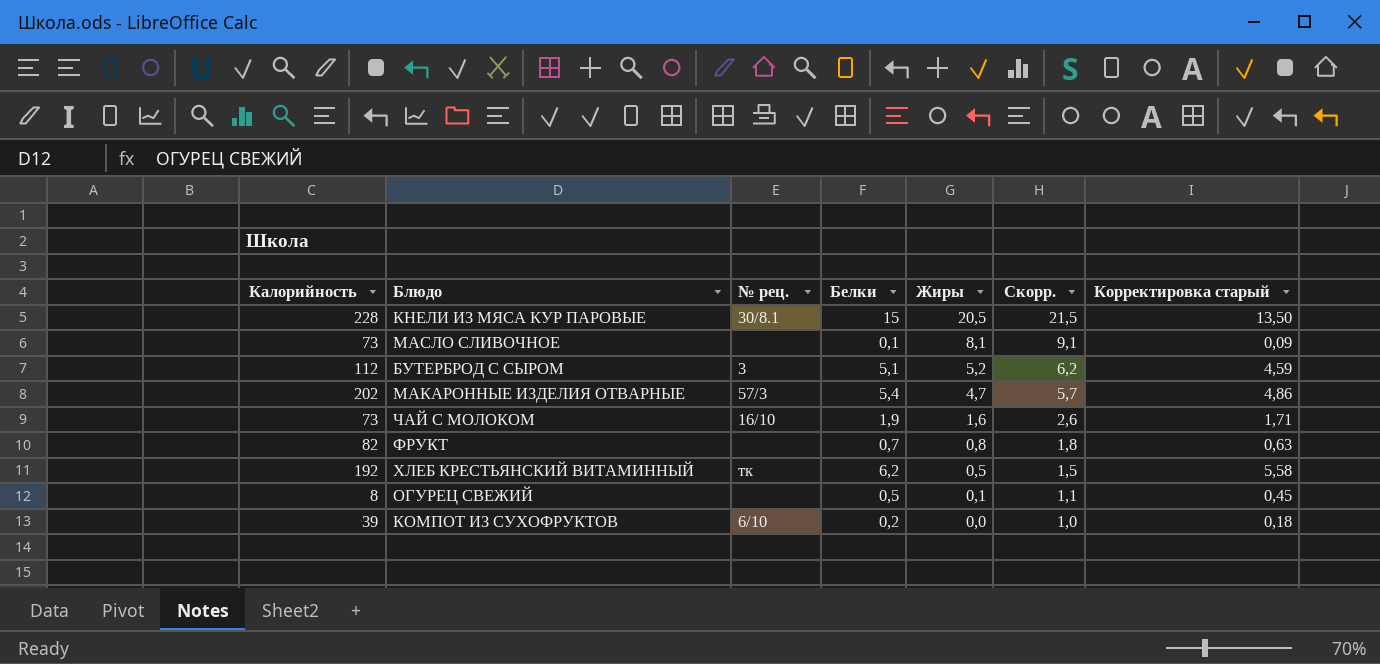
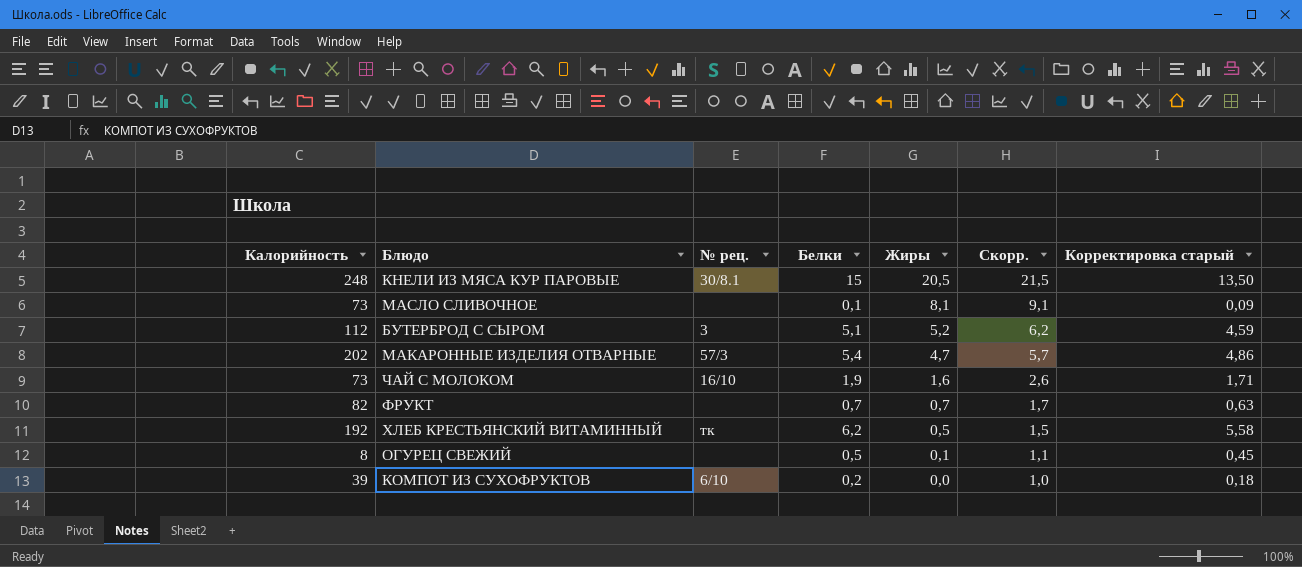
КНЕЛИ ИЗ МЯСА КУР ПАРОВЫЕ | Калорийность: 228 -> 248
ФРУКТ | Жиры: 0,8 -> 0,7
ФРУКТ | Скорр.: 1,8 -> 1,7

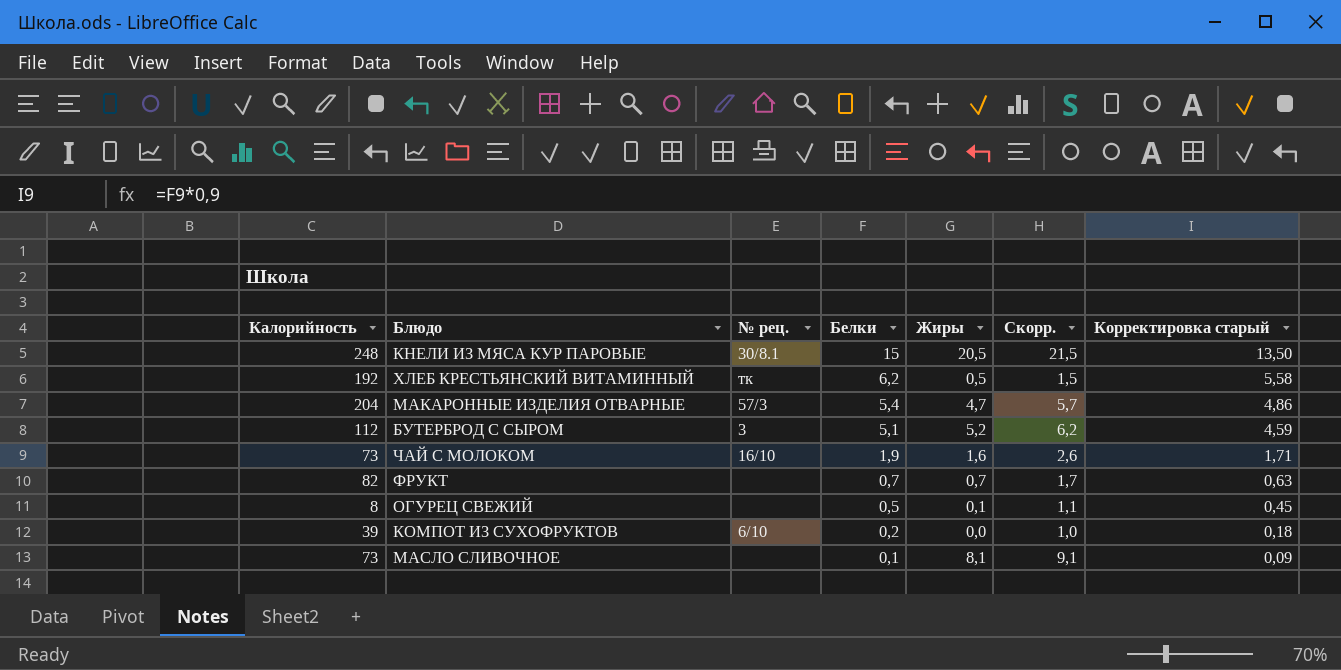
row order: Жиры descending -> Белки descending
МАКАРОННЫЕ ИЗДЕЛИЯ ОТВАРНЫЕ | Калорийность: 202 -> 204

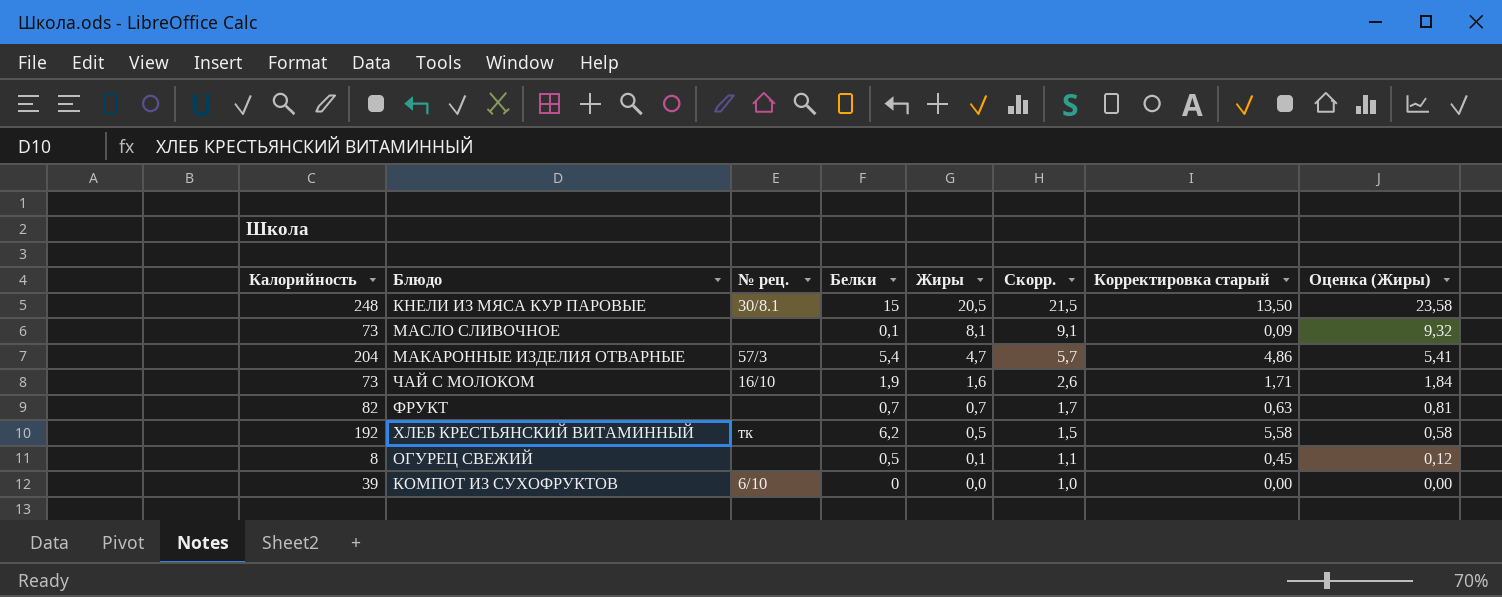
row order: Белки descending -> Жиры descending
column Оценка (Жиры) | formula: none -> [Жиры] * 1,15
row БУТЕРБРОД С СЫРОМ: 112 | 3 | 5,1 | 5,2 | 6,2 | 4,59 -> none
КОМПОТ ИЗ СУХОФРУКТОВ | Белки: 0,2 -> 0
КОМПОТ ИЗ СУХОФРУКТОВ | Корректировка старый: 0,18 -> 0,00

